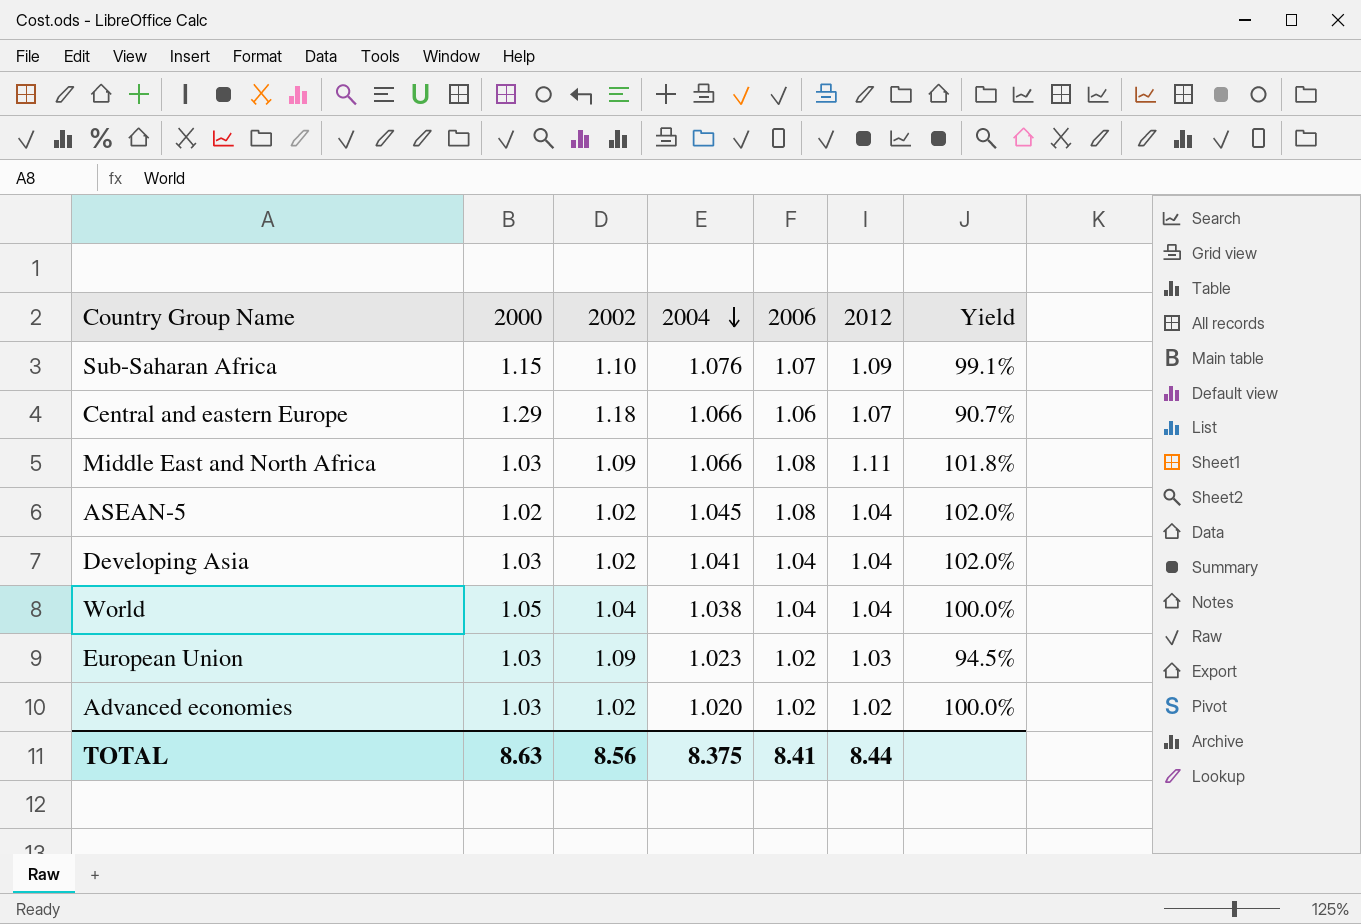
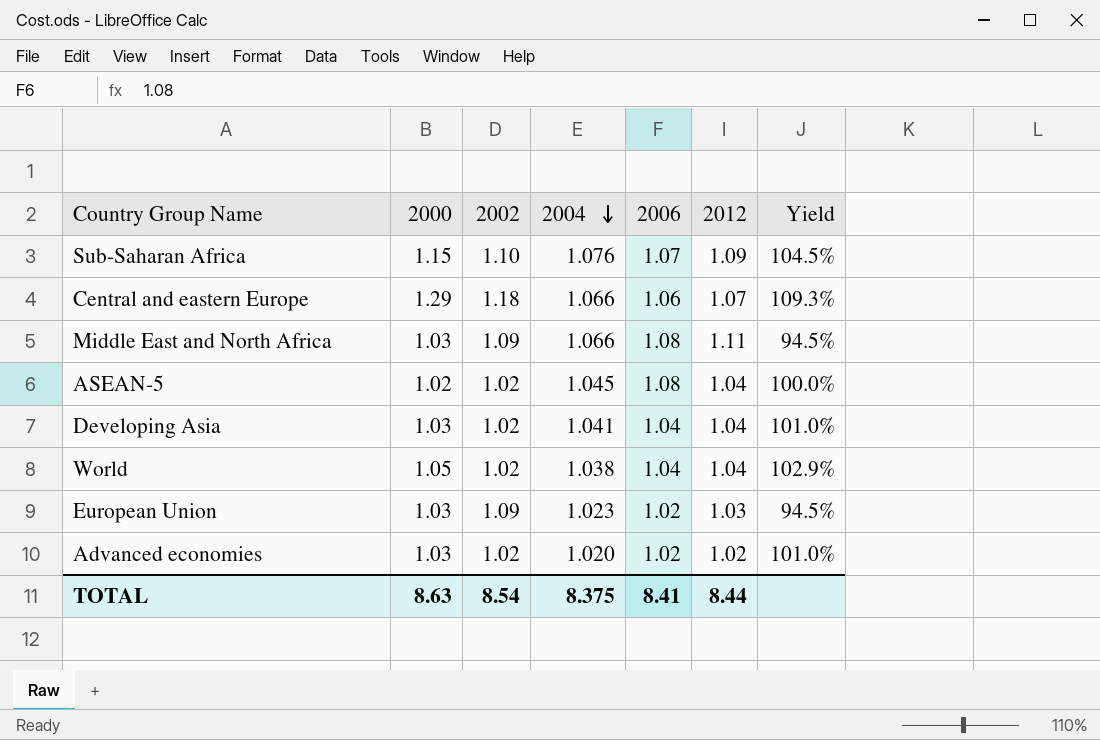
column Yield | formula: [2012] / [2002] -> [2000] / [2002]
World | 2002: 1.04 -> 1.02
TOTAL | 2002: 8.56 -> 8.54

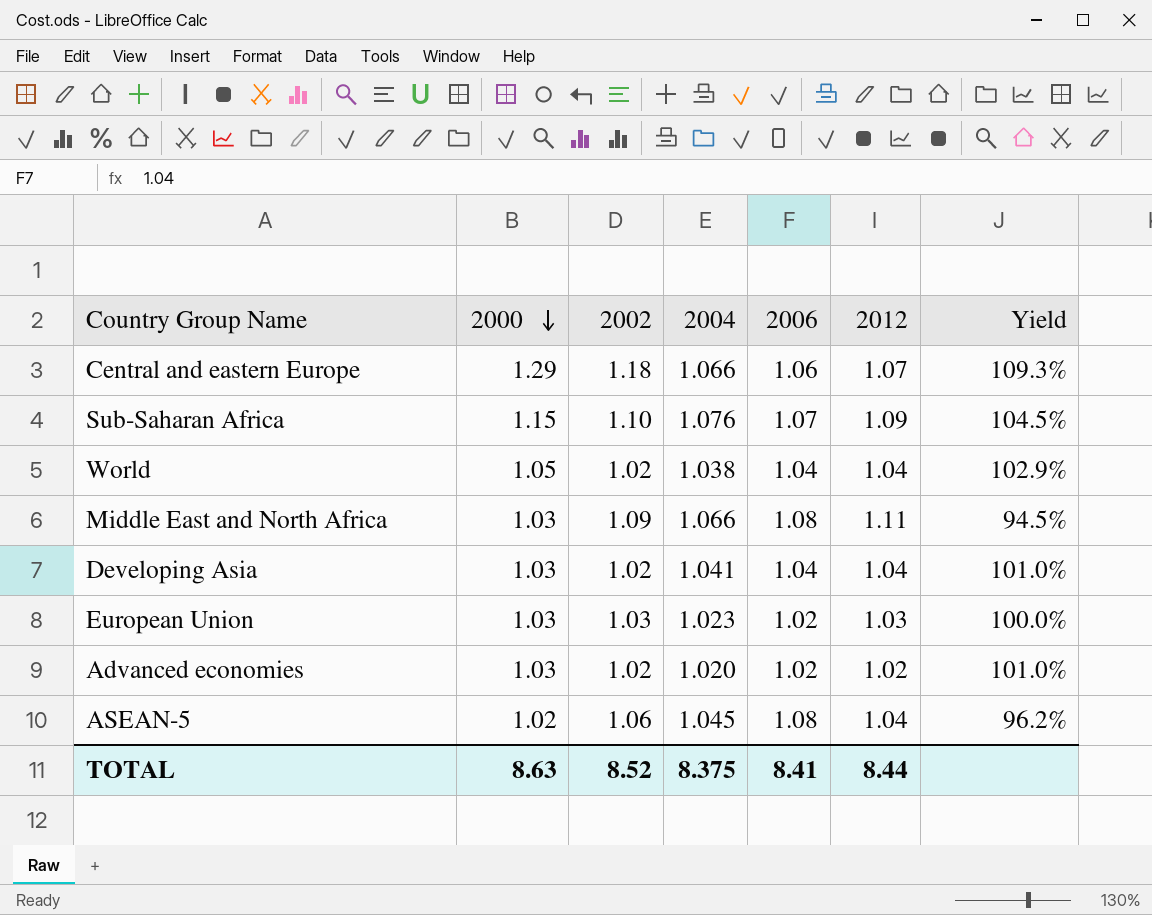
row order: 2004 descending -> 2000 descending
European Union | 2002: 1.09 -> 1.03
European Union | Yield: 94.5% -> 100.0%
ASEAN-5 | 2002: 1.02 -> 1.06
ASEAN-5 | Yield: 100.0% -> 96.2%
TOTAL | 2002: 8.54 -> 8.52

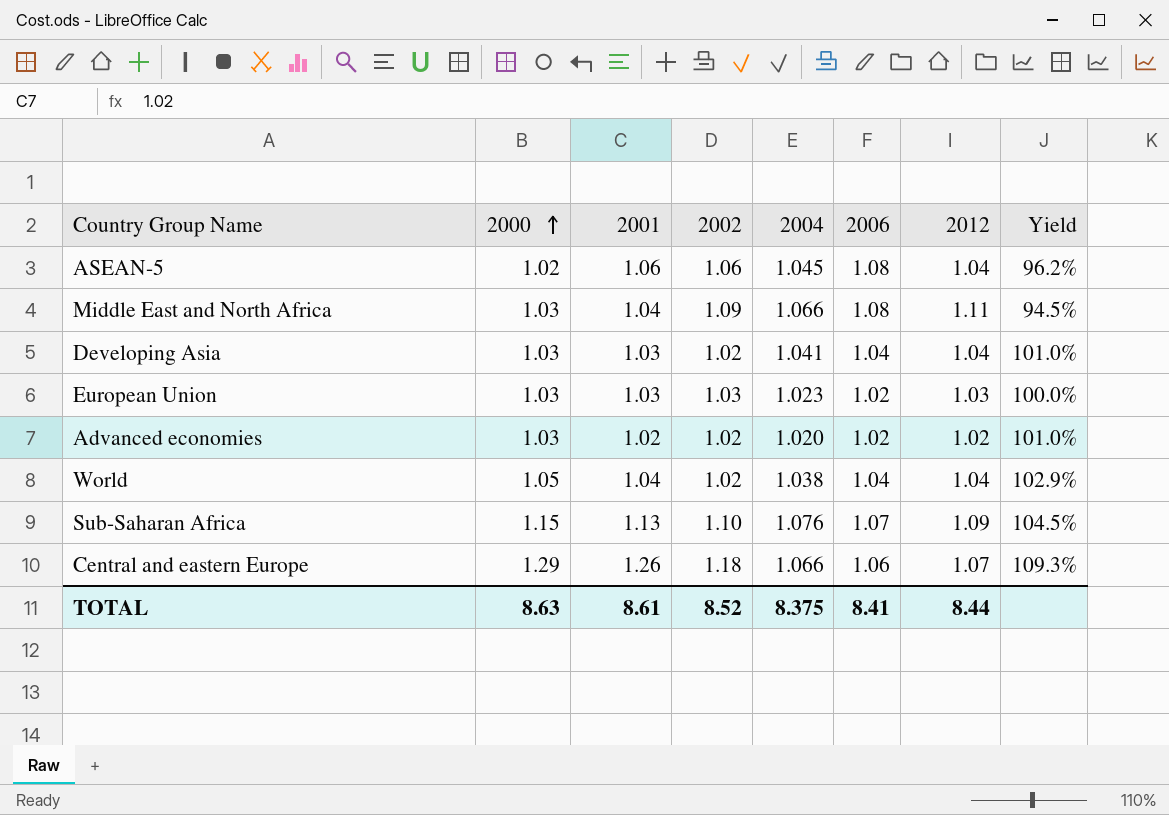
row order: 2000 descending -> 2000 ascending
column 2001 | position: none -> 3

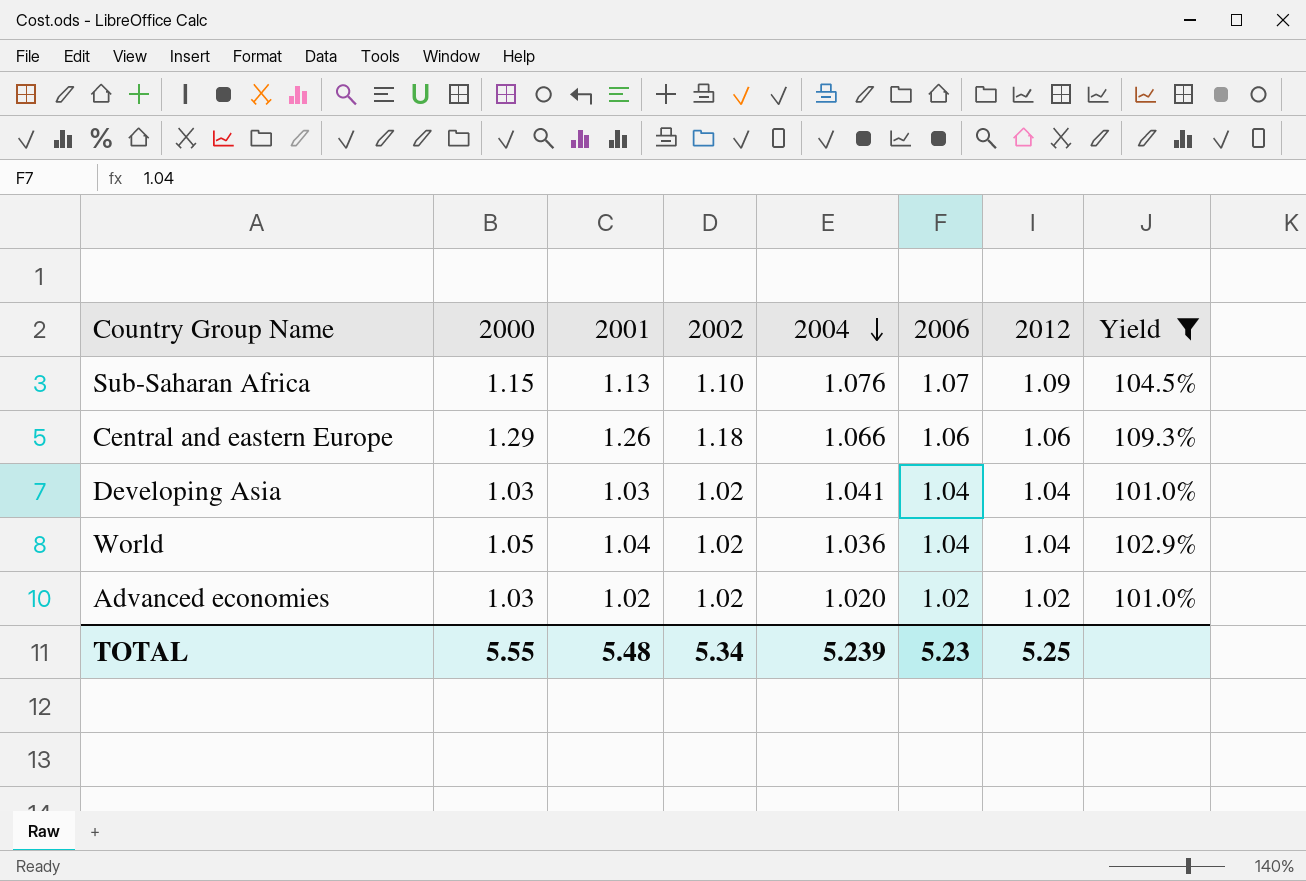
filter: none -> Yield >= 101.0%
row order: 2000 ascending -> 2004 descending
Central and eastern Europe | 2012: 1.07 -> 1.06
World | 2004: 1.038 -> 1.036
TOTAL | 2000: 8.63 -> 5.55
TOTAL | 2001: 8.61 -> 5.48
TOTAL | 2002: 8.52 -> 5.34
TOTAL | 2004: 8.375 -> 5.239
TOTAL | 2006: 8.41 -> 5.23
TOTAL | 2012: 8.44 -> 5.25

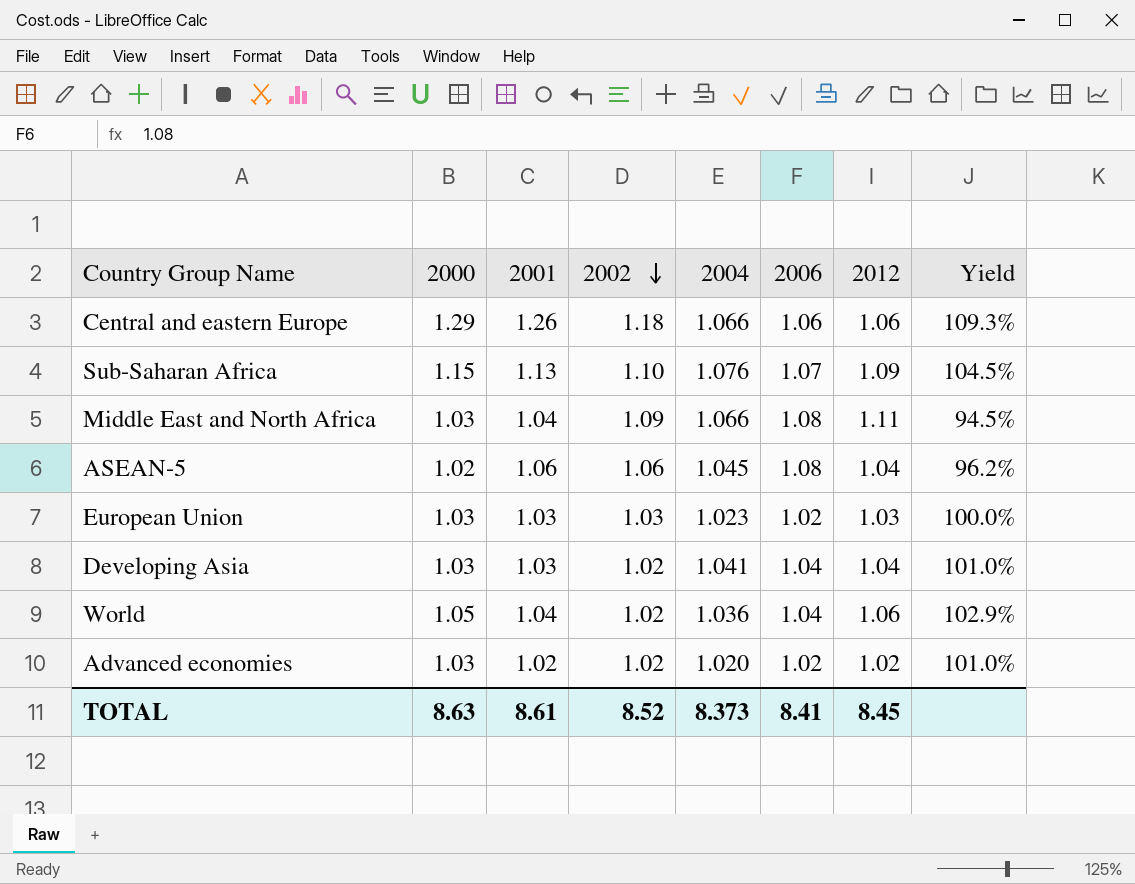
filter: Yield >= 101.0% -> none
row order: 2004 descending -> 2002 descending
World | 2012: 1.04 -> 1.06
TOTAL | 2000: 5.55 -> 8.63
TOTAL | 2001: 5.48 -> 8.61
TOTAL | 2002: 5.34 -> 8.52
TOTAL | 2004: 5.239 -> 8.373
TOTAL | 2006: 5.23 -> 8.41
TOTAL | 2012: 5.25 -> 8.45

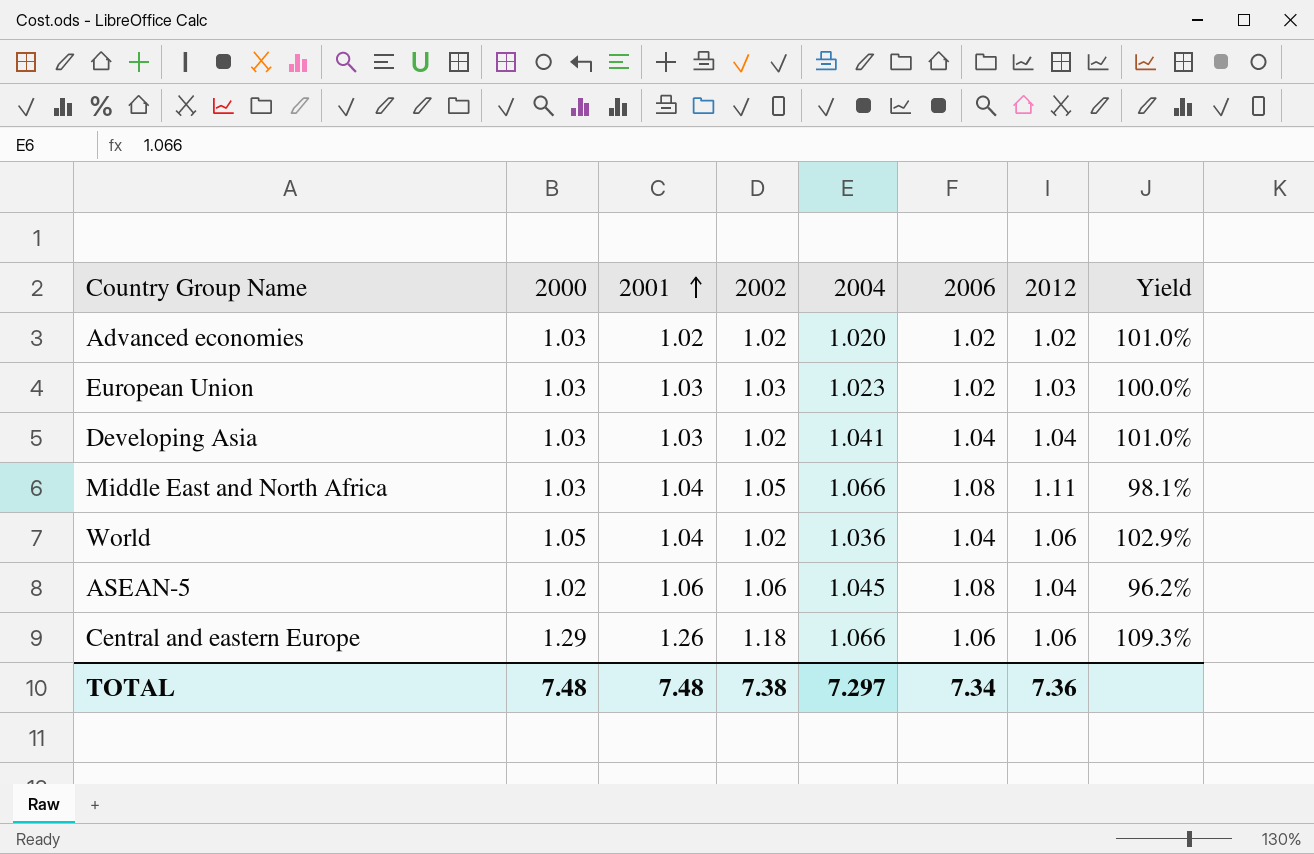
row order: 2002 descending -> 2001 ascending
row Sub-Saharan Africa: 1.15 | 1.13 | 1.10 | 1.076 | 1.07 | 1.09 | 104.5% -> none
Middle East and North Africa | 2002: 1.09 -> 1.05
Middle East and North Africa | Yield: 94.5% -> 98.1%
TOTAL | 2000: 8.63 -> 7.48
TOTAL | 2001: 8.61 -> 7.48
TOTAL | 2002: 8.52 -> 7.38
TOTAL | 2004: 8.373 -> 7.297
TOTAL | 2006: 8.41 -> 7.34
TOTAL | 2012: 8.45 -> 7.36

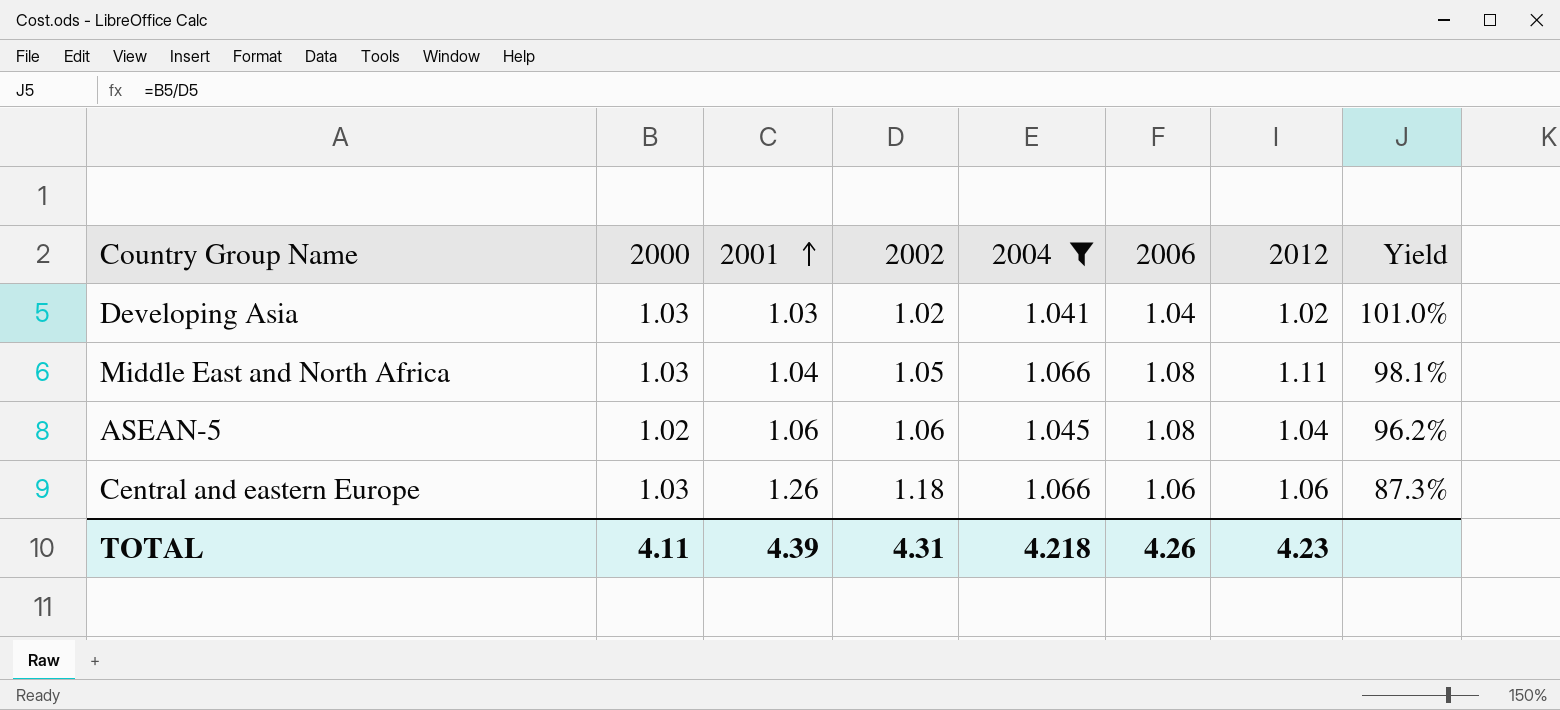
filter: none -> 2004 >= 1.041
Developing Asia | 2012: 1.04 -> 1.02
Central and eastern Europe | 2000: 1.29 -> 1.03
Central and eastern Europe | Yield: 109.3% -> 87.3%
TOTAL | 2000: 7.48 -> 4.11
TOTAL | 2001: 7.48 -> 4.39
TOTAL | 2002: 7.38 -> 4.31
TOTAL | 2004: 7.297 -> 4.218
TOTAL | 2006: 7.34 -> 4.26
TOTAL | 2012: 7.36 -> 4.23

